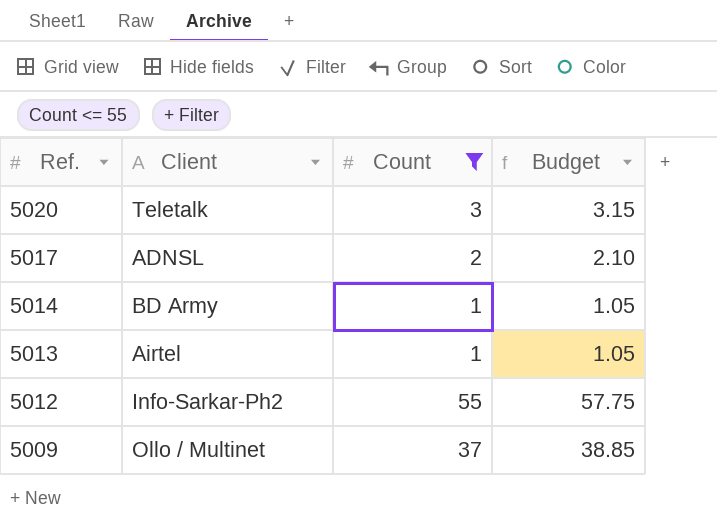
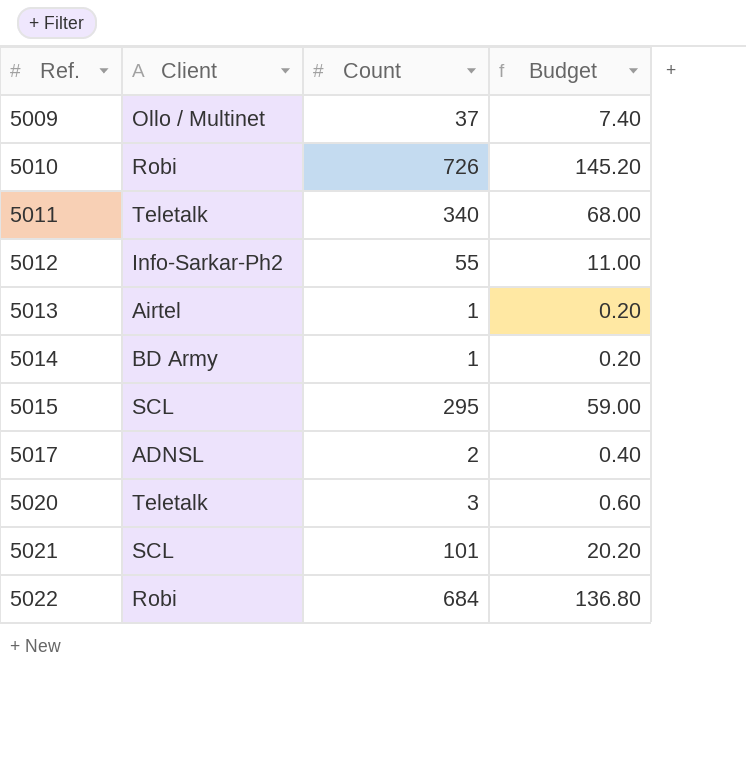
filter: Count <= 55 -> none
row order: Ref. descending -> Ref. ascending
column Budget | formula: [Count] * 1.05 -> [Count] * 0.2

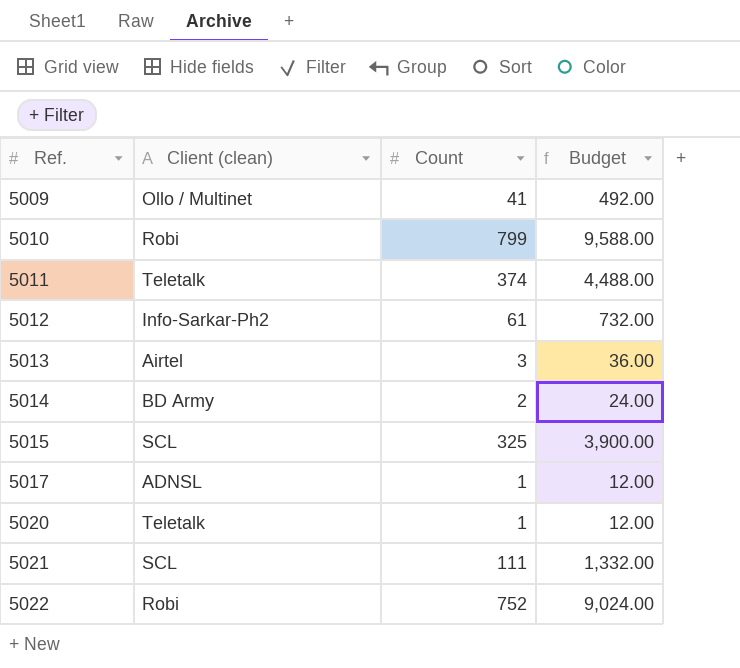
column name: Client -> Client (clean)
column Budget | formula: [Count] * 0.2 -> [Count] * 12
5009 | Count: 37 -> 41
5010 | Count: 726 -> 799
5011 | Count: 340 -> 374
5012 | Count: 55 -> 61
5013 | Count: 1 -> 3
5014 | Count: 1 -> 2
5015 | Count: 295 -> 325
5017 | Count: 2 -> 1
5020 | Count: 3 -> 1
5021 | Count: 101 -> 111
5022 | Count: 684 -> 752

